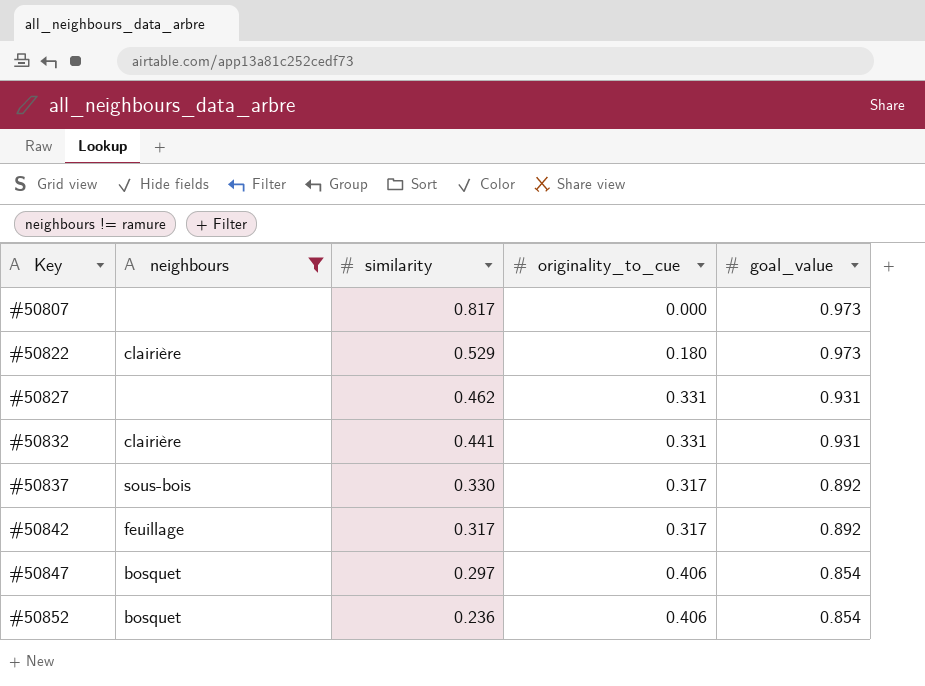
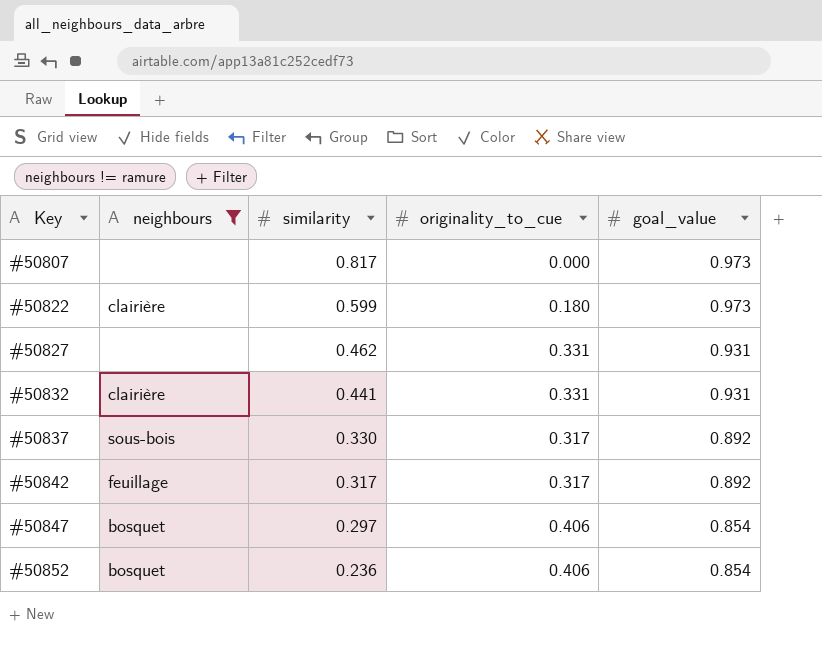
#50822 | similarity: 0.529 -> 0.599

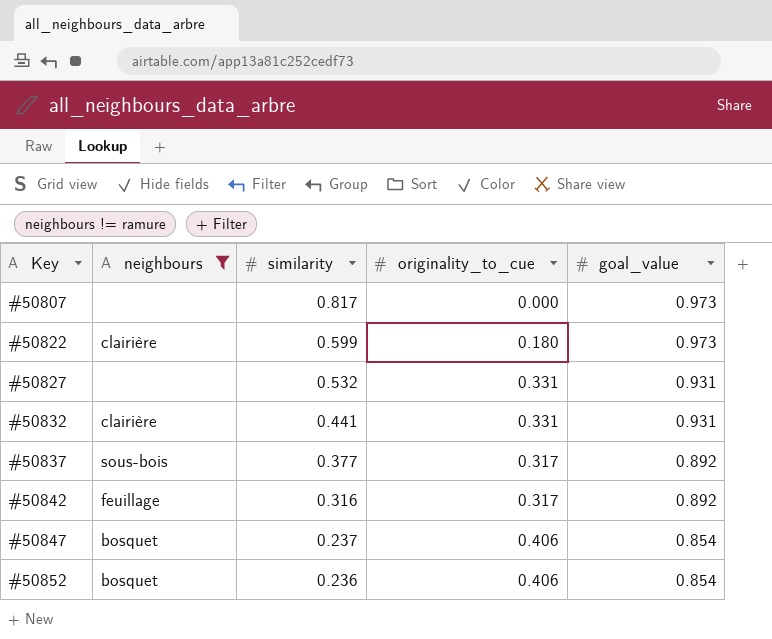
#50827 | similarity: 0.462 -> 0.532
#50837 | similarity: 0.330 -> 0.377
#50842 | similarity: 0.317 -> 0.316
#50847 | similarity: 0.297 -> 0.237

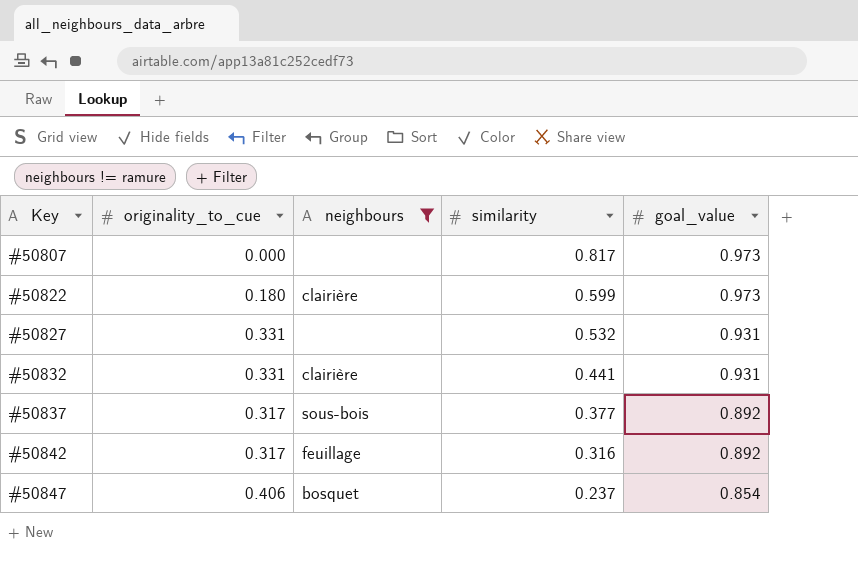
column originality_to_cue | position: 4 -> 2
row #50852: bosquet | 0.236 | 0.406 | 0.854 -> none

